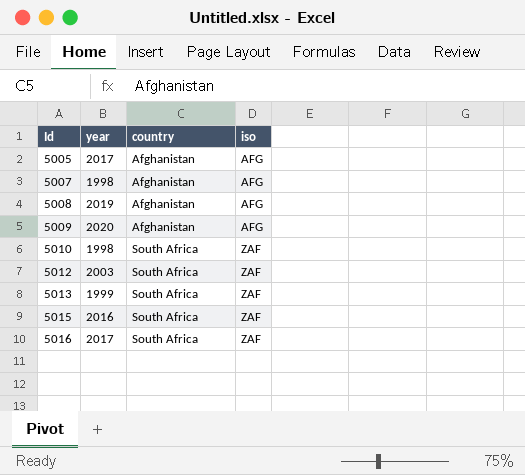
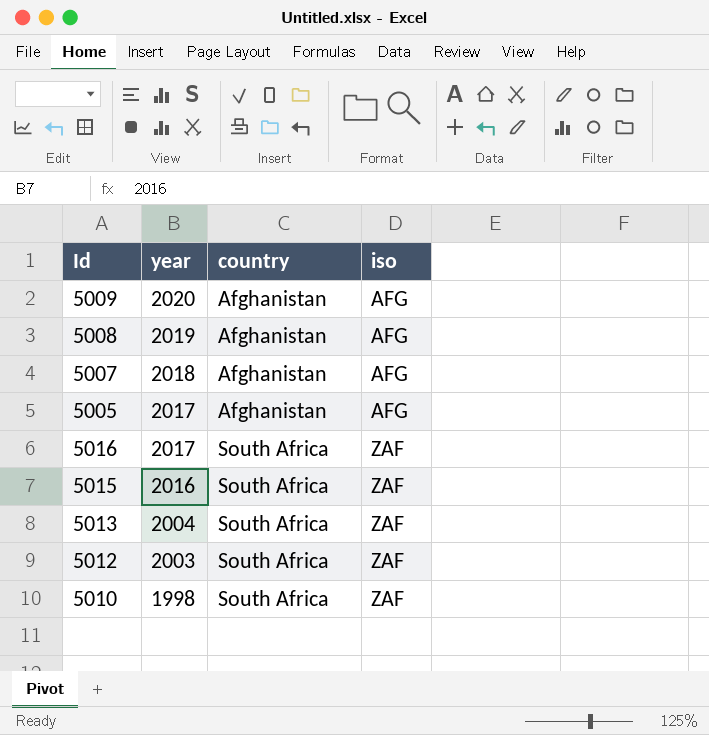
row order: Id ascending -> year descending
5007 | year: 1998 -> 2018
5013 | year: 1999 -> 2004

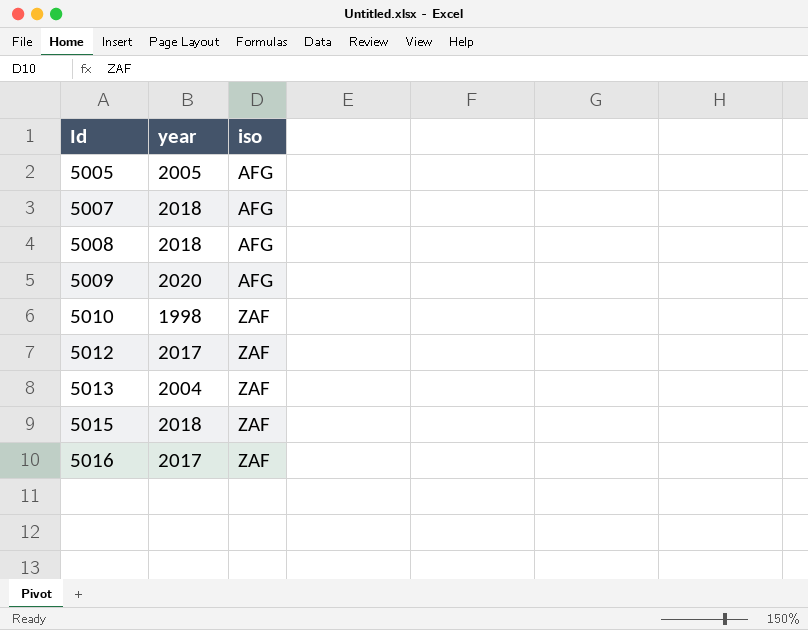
row order: year descending -> Id ascending
column country | position: 3 -> none
5005 | year: 2017 -> 2005
5008 | year: 2019 -> 2018
5012 | year: 2003 -> 2017
5015 | year: 2016 -> 2018

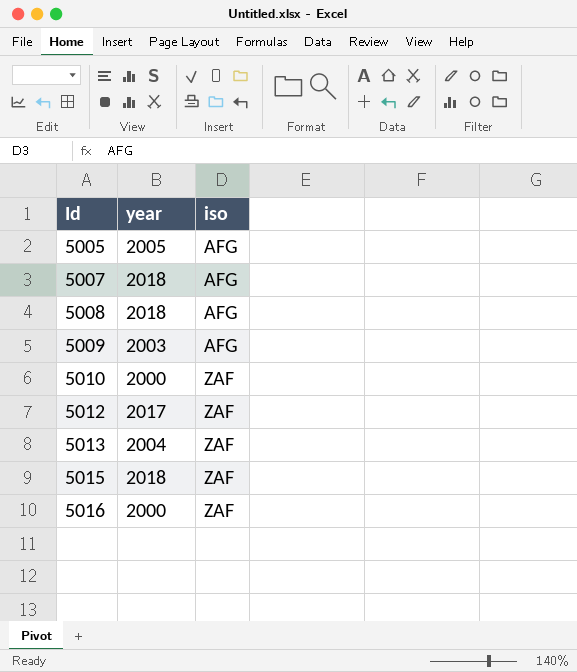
5009 | year: 2020 -> 2003
5010 | year: 1998 -> 2000
5016 | year: 2017 -> 2000

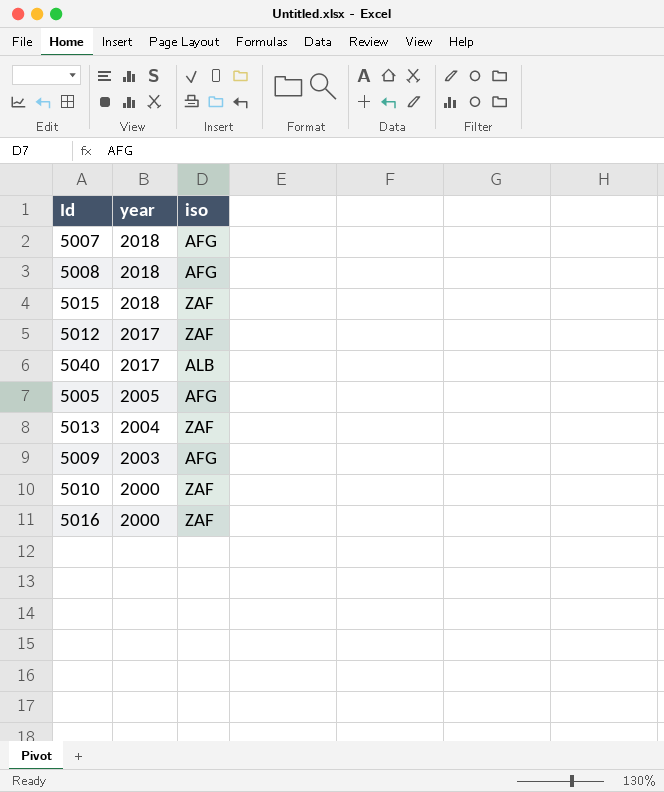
row order: Id ascending -> year descending
row 5040: none -> 2017 | ALB

